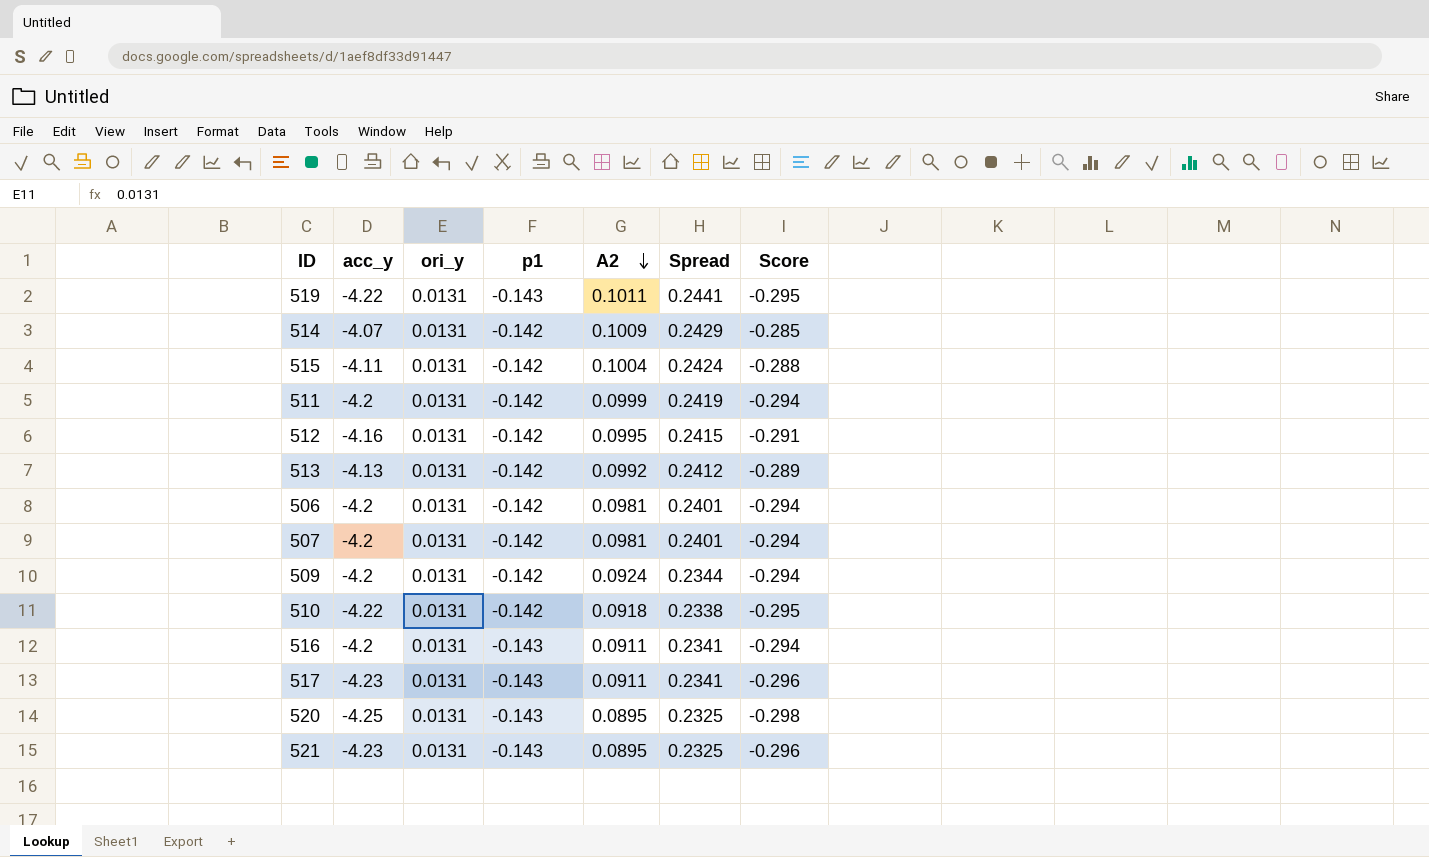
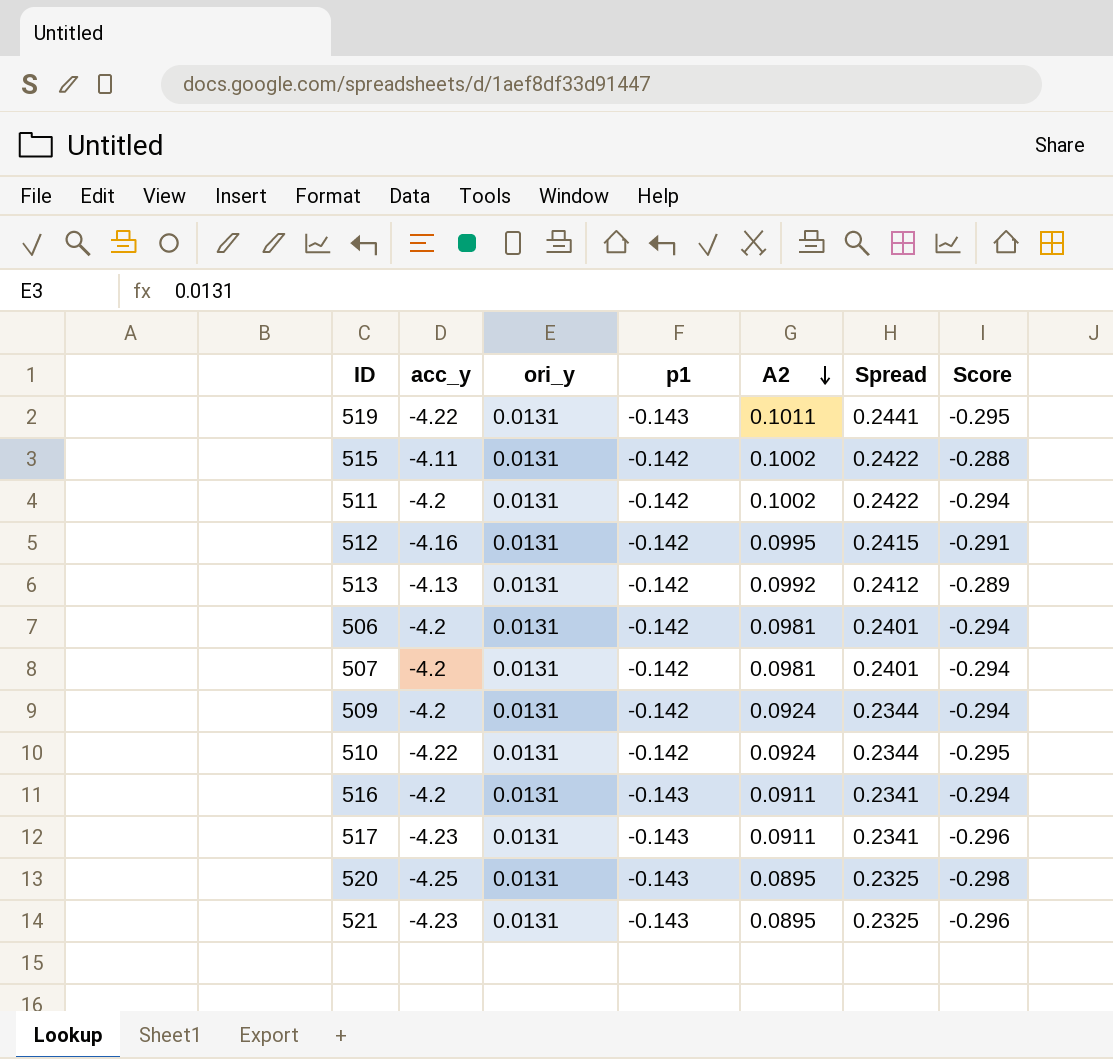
row 514: -4.07 | 0.0131 | -0.142 | 0.1009 | 0.2429 | -0.285 -> none
515 | A2: 0.1004 -> 0.1002
515 | Spread: 0.2424 -> 0.2422
511 | A2: 0.0999 -> 0.1002
511 | Spread: 0.2419 -> 0.2422
510 | A2: 0.0918 -> 0.0924
510 | Spread: 0.2338 -> 0.2344

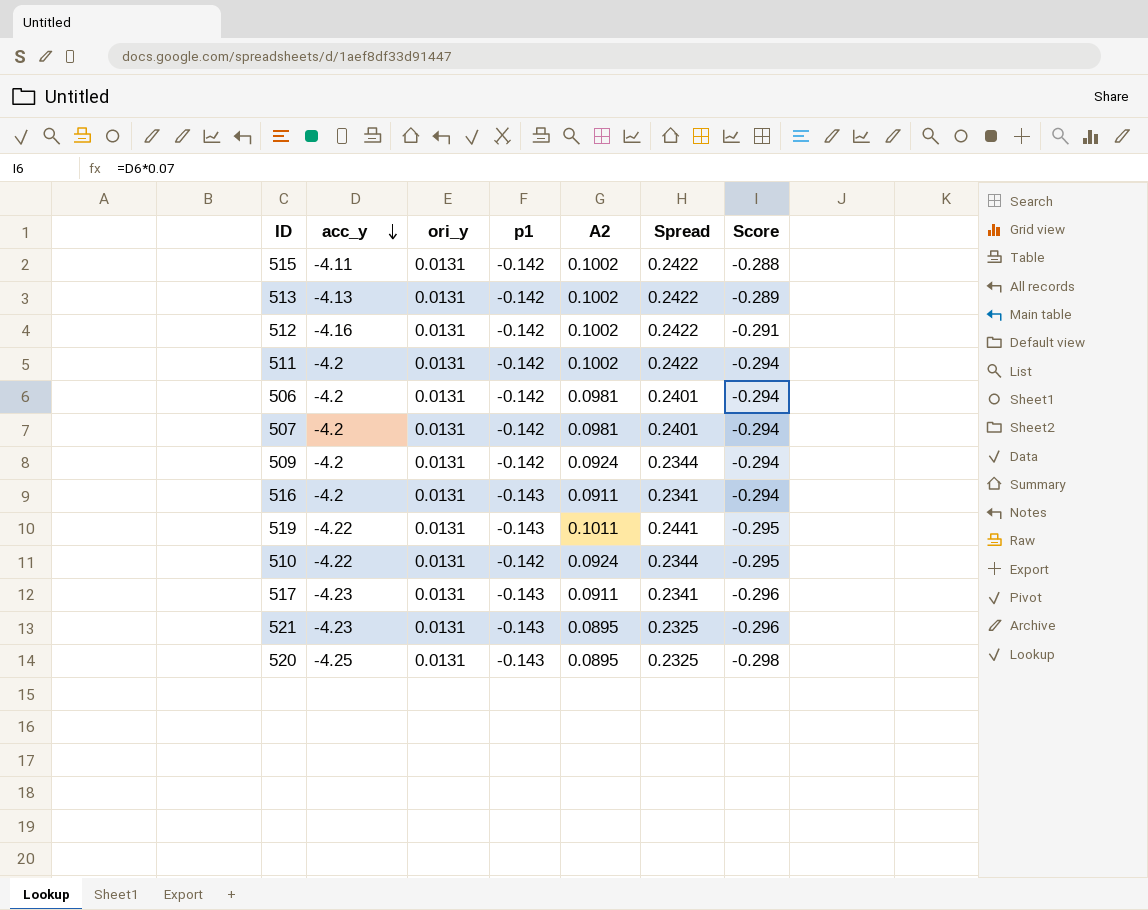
row order: A2 descending -> acc_y descending
513 | A2: 0.0992 -> 0.1002
513 | Spread: 0.2412 -> 0.2422
512 | A2: 0.0995 -> 0.1002
512 | Spread: 0.2415 -> 0.2422

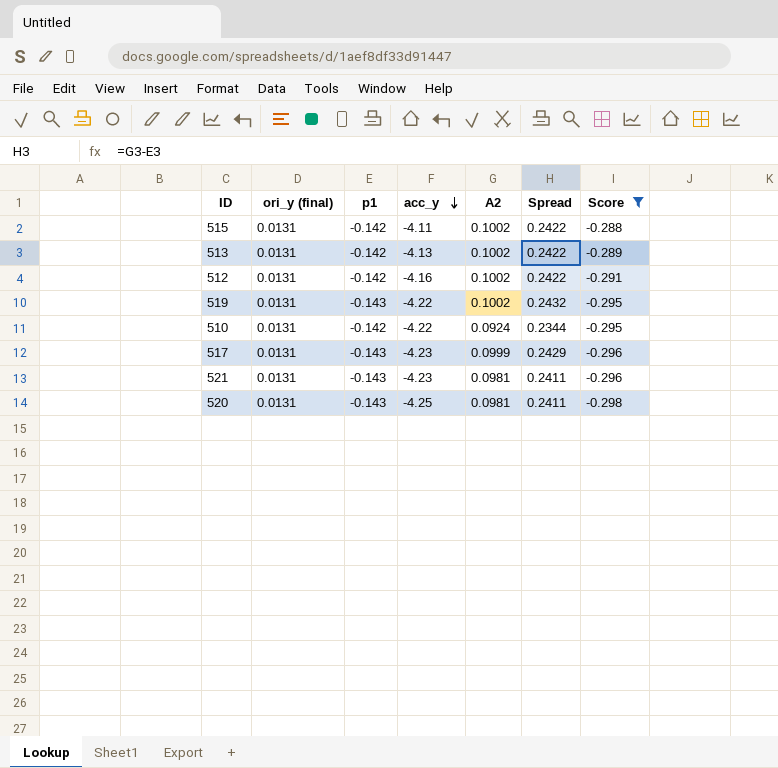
filter: none -> Score != -0.294
column name: ori_y -> ori_y (final)
column acc_y | position: 2 -> 4
519 | A2: 0.1011 -> 0.1002
519 | Spread: 0.2441 -> 0.2432
517 | A2: 0.0911 -> 0.0999
517 | Spread: 0.2341 -> 0.2429
521 | A2: 0.0895 -> 0.0981
521 | Spread: 0.2325 -> 0.2411
520 | A2: 0.0895 -> 0.0981
520 | Spread: 0.2325 -> 0.2411

